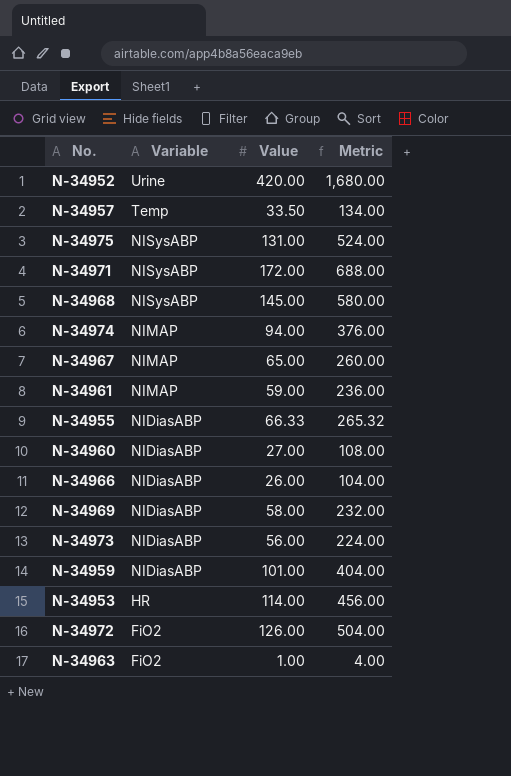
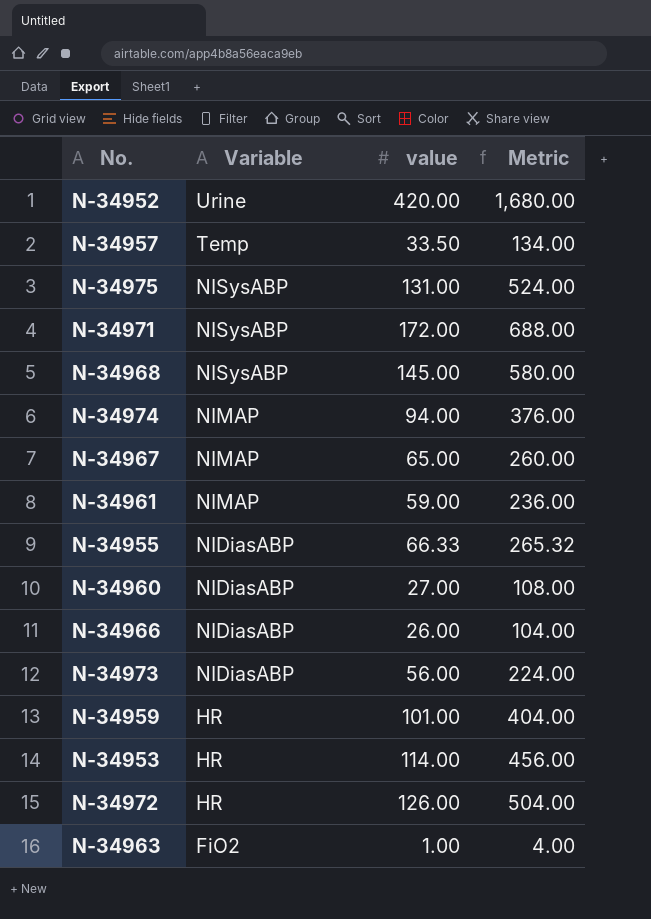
column name: Value -> value
row N-34969: NIDiasABP | 58.00 | 232.00 -> none
N-34959 | Variable: NIDiasABP -> HR
N-34972 | Variable: FiO2 -> HR

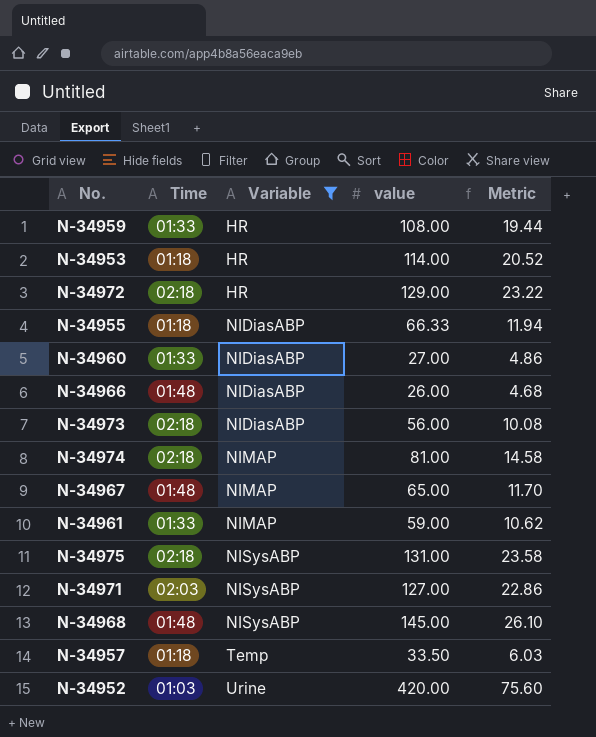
filter: none -> Variable != FiO2
row order: Variable descending -> Variable ascending
column Time | position: none -> 2
column Metric | formula: [value] * 4 -> [value] * 0.18
N-34959 | value: 101.00 -> 108.00
N-34972 | value: 126.00 -> 129.00
N-34974 | value: 94.00 -> 81.00
N-34971 | value: 172.00 -> 127.00

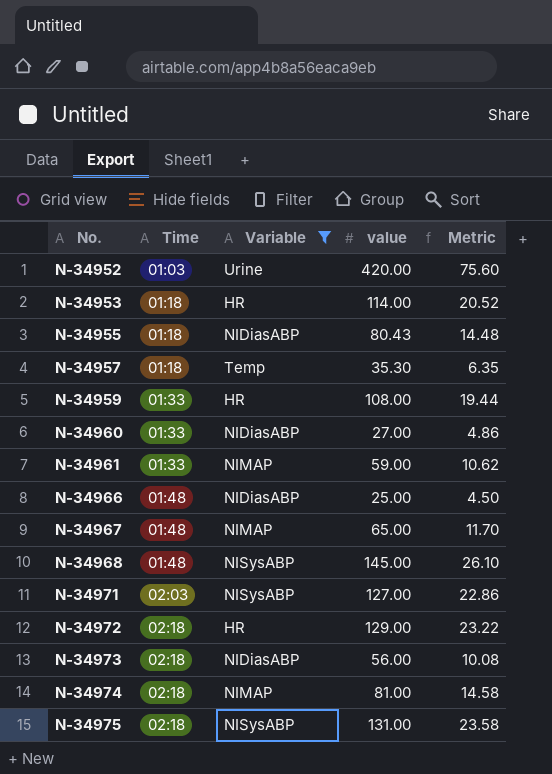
row order: Variable ascending -> No. ascending
N-34955 | value: 66.33 -> 80.43
N-34955 | Metric: 11.94 -> 14.48
N-34957 | value: 33.50 -> 35.30
N-34957 | Metric: 6.03 -> 6.35
N-34966 | value: 26.00 -> 25.00
N-34966 | Metric: 4.68 -> 4.50

